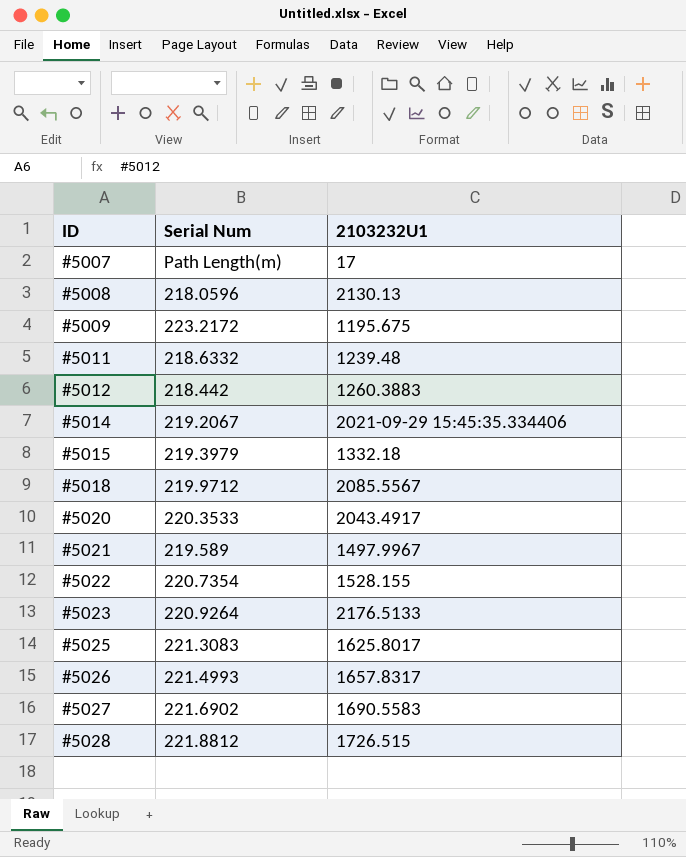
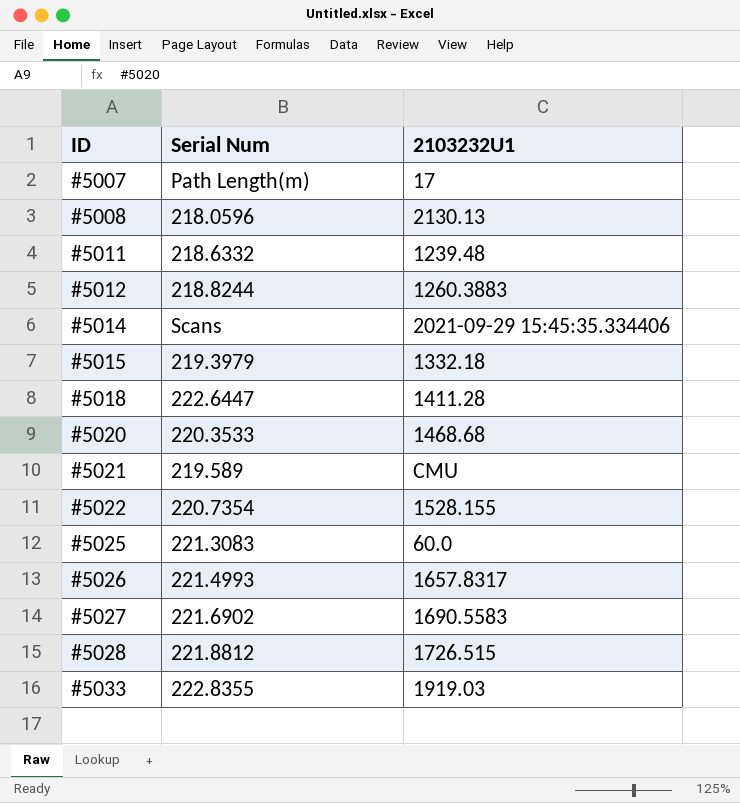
row #5009: 223.2172 | 1195.675 -> none
row #5023: 220.9264 | 2176.5133 -> none
#5012 | Serial Num: 218.442 -> 218.8244
#5014 | Serial Num: 219.2067 -> Scans
#5018 | Serial Num: 219.9712 -> 222.6447
#5018 | 2103232U1: 2085.5567 -> 1411.28
#5020 | 2103232U1: 2043.4917 -> 1468.68
#5021 | 2103232U1: 1497.9967 -> CMU
#5025 | 2103232U1: 1625.8017 -> 60.0
row #5033: none -> 222.8355 | 1919.03

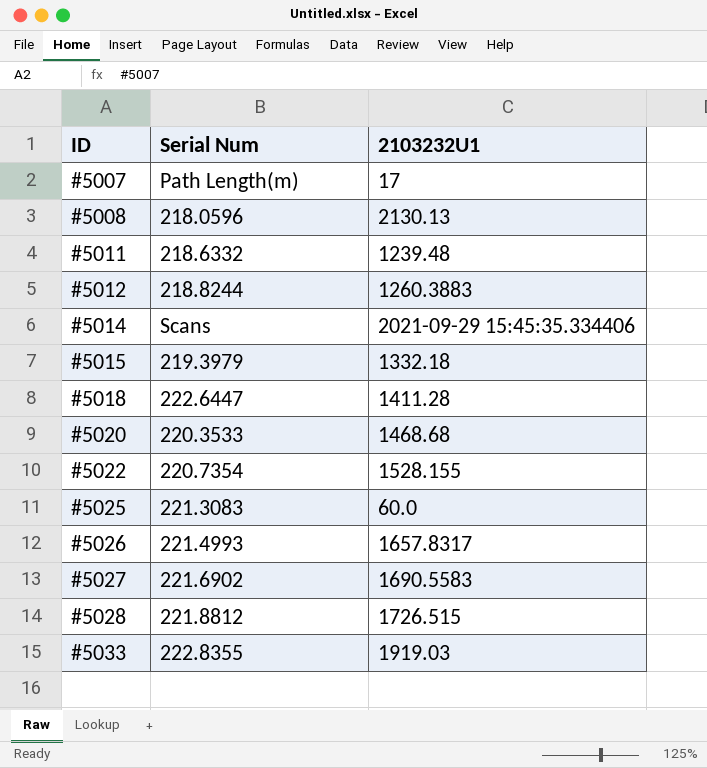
row #5021: 219.589 | CMU -> none

